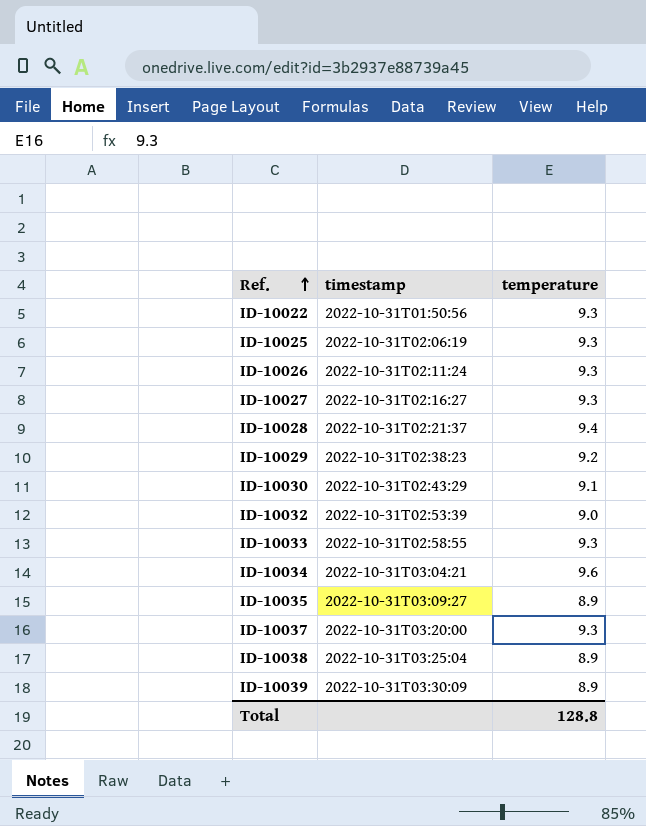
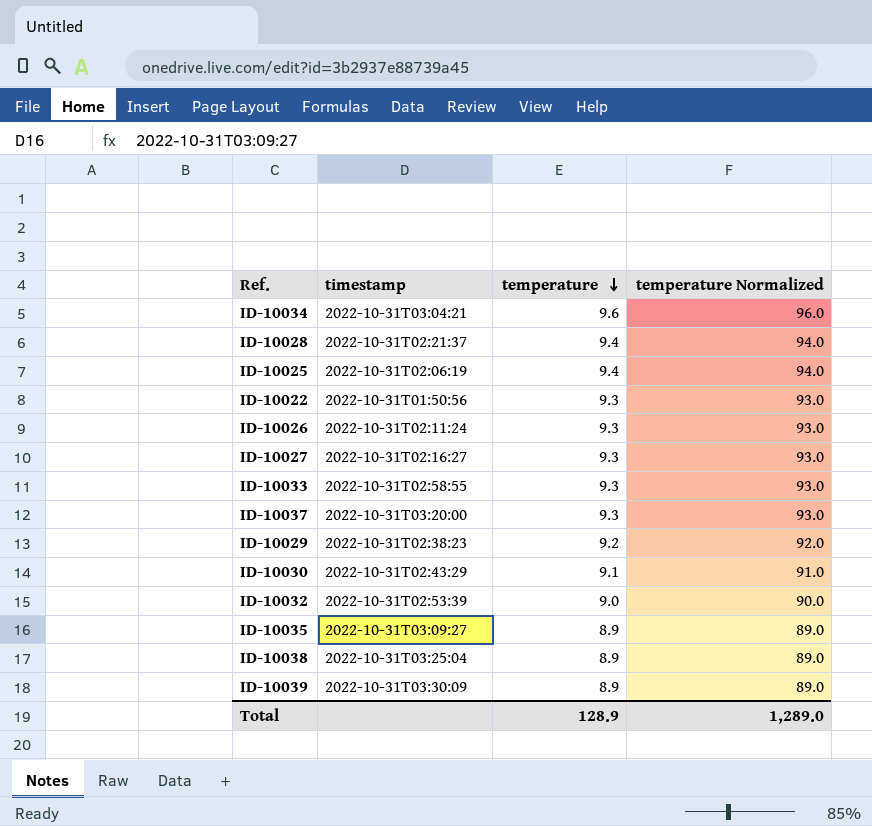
row order: Ref. ascending -> temperature descending
column temperature Normalized | formula: none -> [temperature] * 10
ID-10025 | temperature: 9.3 -> 9.4
Total | temperature: 128.8 -> 128.9

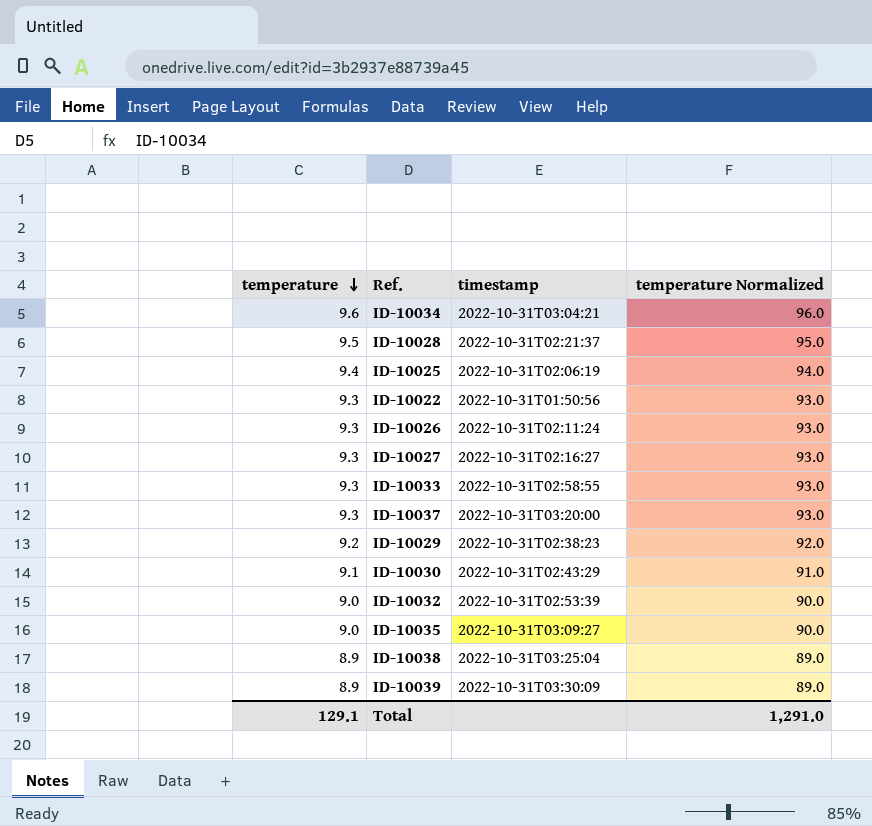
column temperature | position: 3 -> 1
ID-10028 | temperature: 9.4 -> 9.5
ID-10028 | temperature Normalized: 94.0 -> 95.0
ID-10035 | temperature: 8.9 -> 9.0
ID-10035 | temperature Normalized: 89.0 -> 90.0
Total | temperature: 128.9 -> 129.1
Total | temperature Normalized: 1,289.0 -> 1,291.0

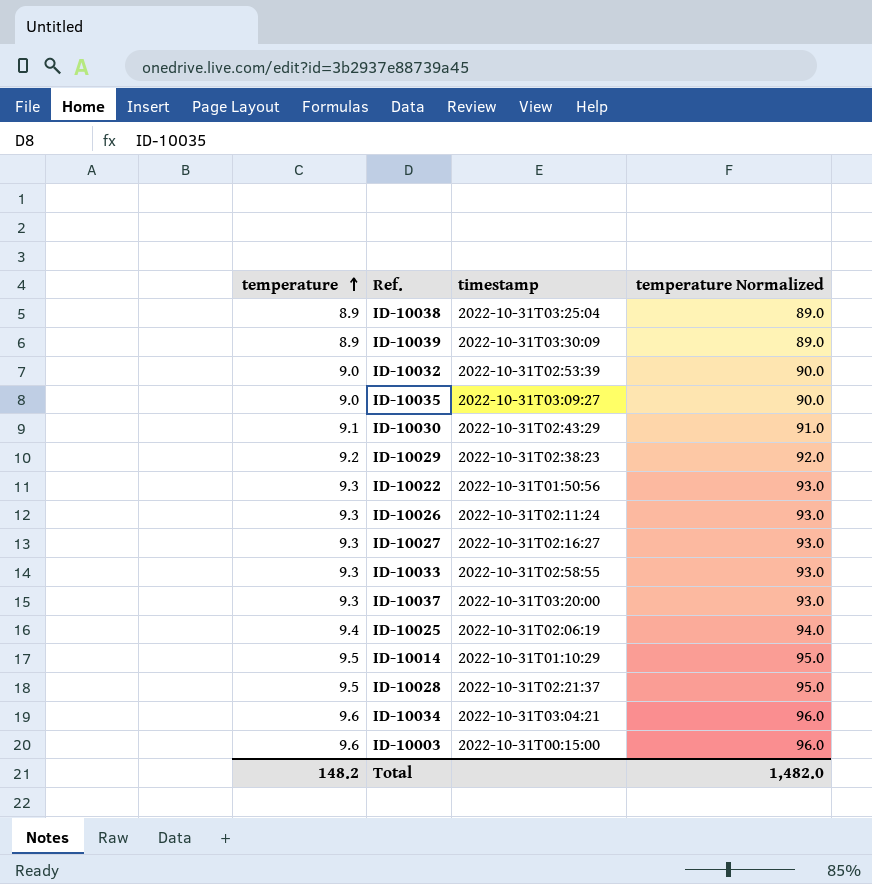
row order: temperature descending -> temperature ascending
row ID-10014: none -> 9.5 | 2022-10-31T01:10:29 | 95.0
row ID-10003: none -> 9.6 | 2022-10-31T00:15:00 | 96.0
Total | temperature: 129.1 -> 148.2
Total | temperature Normalized: 1,291.0 -> 1,482.0

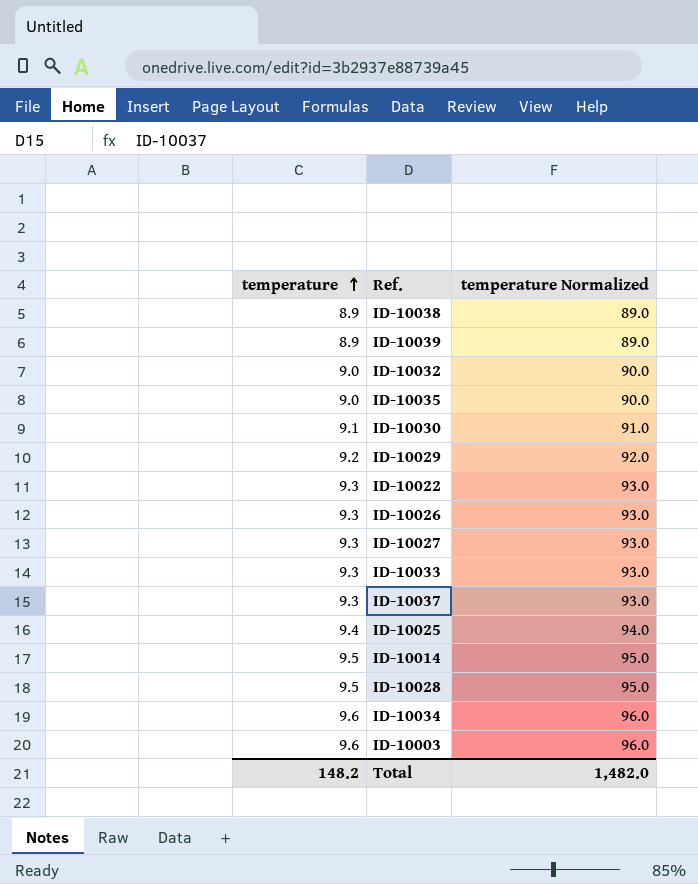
column timestamp | position: 3 -> none

